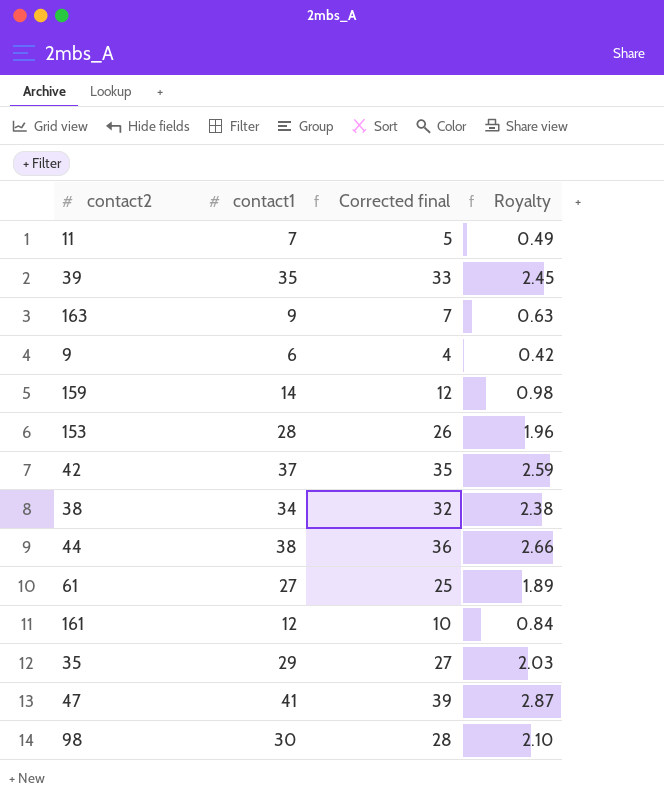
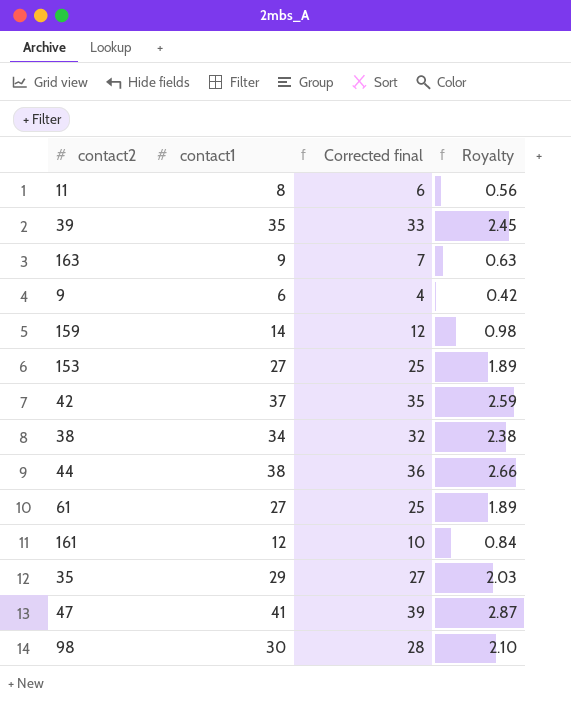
11 | contact1: 7 -> 8
11 | Corrected final: 5 -> 6
11 | Royalty: 0.49 -> 0.56
153 | contact1: 28 -> 27
153 | Corrected final: 26 -> 25
153 | Royalty: 1.96 -> 1.89

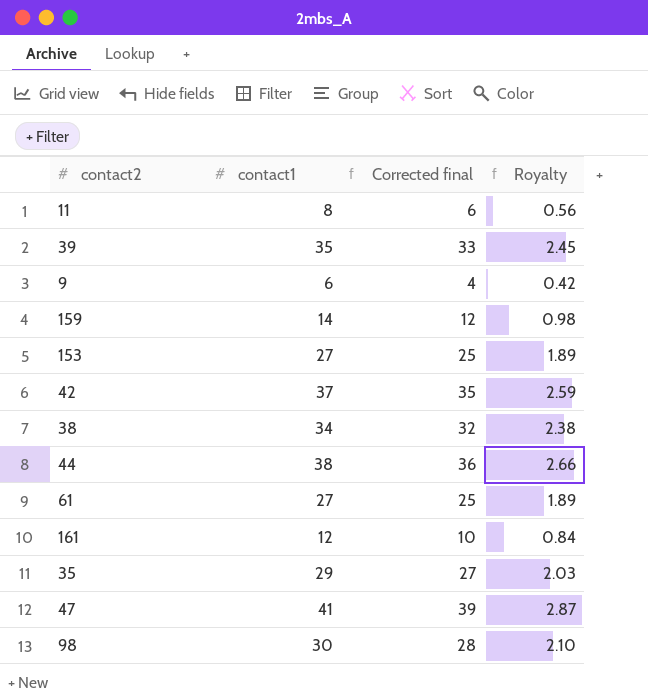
row 163: 9 | 7 | 0.63 -> none

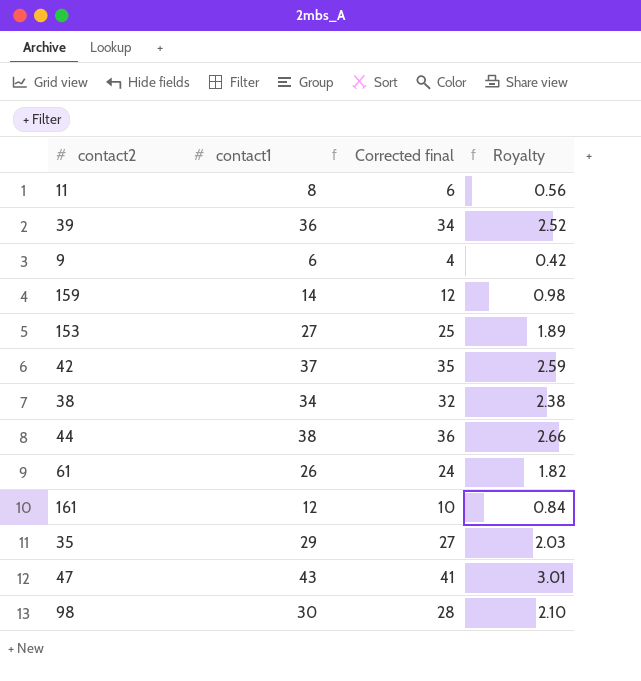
39 | contact1: 35 -> 36
39 | Corrected final: 33 -> 34
39 | Royalty: 2.45 -> 2.52
61 | contact1: 27 -> 26
61 | Corrected final: 25 -> 24
61 | Royalty: 1.89 -> 1.82
47 | contact1: 41 -> 43
47 | Corrected final: 39 -> 41
47 | Royalty: 2.87 -> 3.01

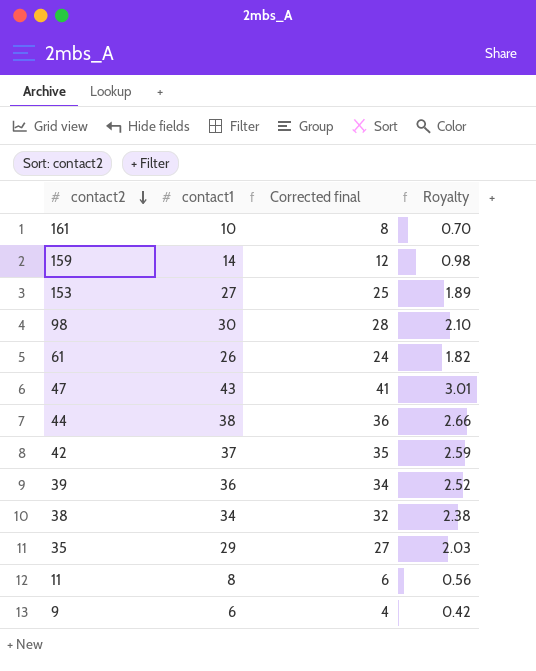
row order: none -> contact2 descending
161 | contact1: 12 -> 10
161 | Corrected final: 10 -> 8
161 | Royalty: 0.84 -> 0.70

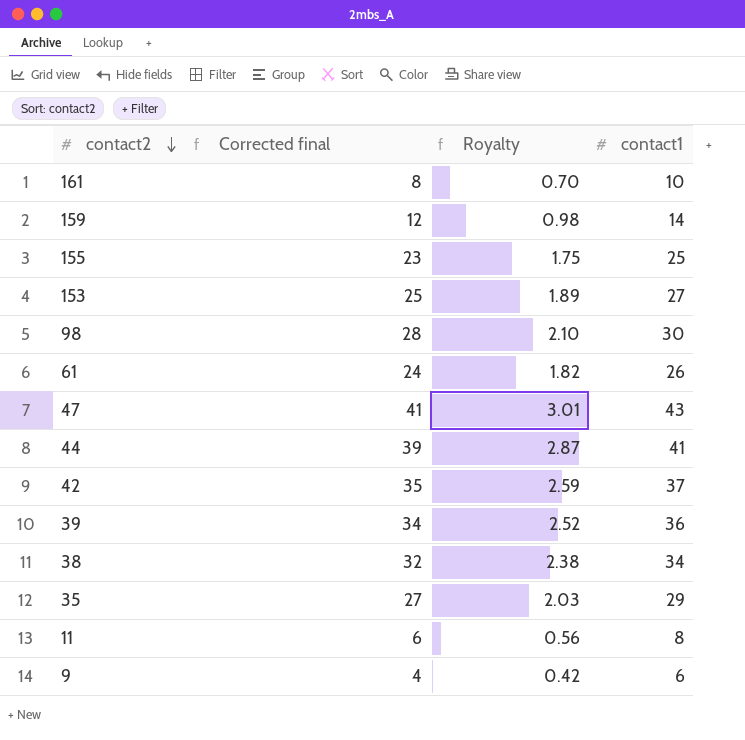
column contact1 | position: 2 -> 4
row 155: none -> 23 | 1.75 | 25
44 | Corrected final: 36 -> 39
44 | Royalty: 2.66 -> 2.87
44 | contact1: 38 -> 41

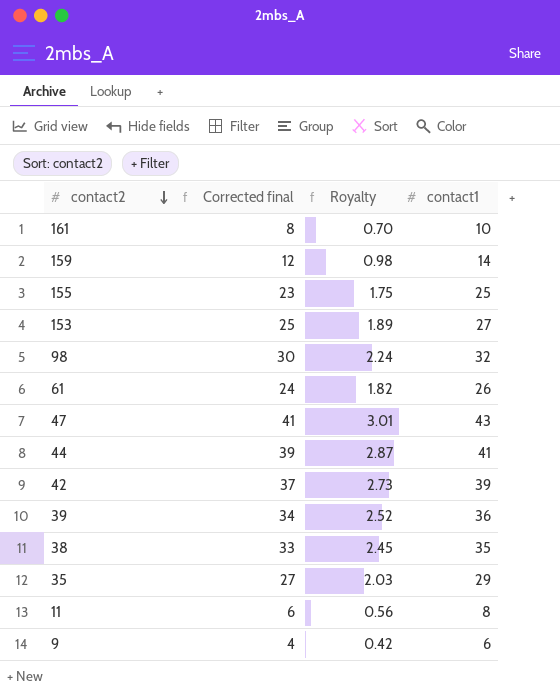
98 | Corrected final: 28 -> 30
98 | Royalty: 2.10 -> 2.24
98 | contact1: 30 -> 32
42 | Corrected final: 35 -> 37
42 | Royalty: 2.59 -> 2.73
42 | contact1: 37 -> 39
38 | Corrected final: 32 -> 33
38 | Royalty: 2.38 -> 2.45
38 | contact1: 34 -> 35

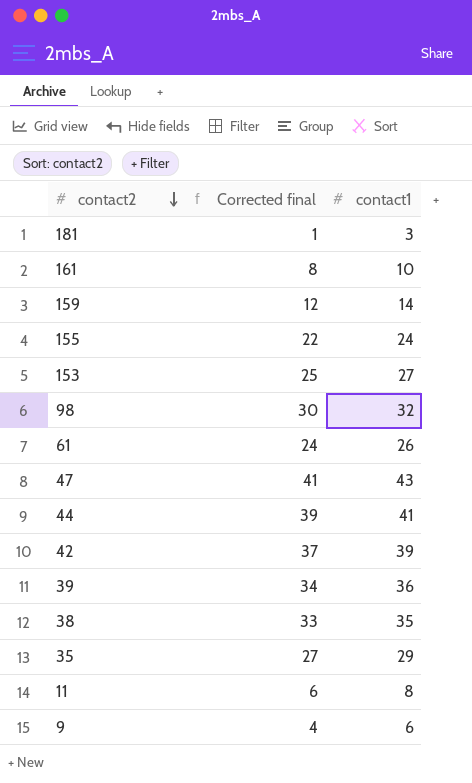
column Royalty | formula: [contact1] * 0.07 -> none
row 181: none -> 1 | 3
155 | Corrected final: 23 -> 22
155 | contact1: 25 -> 24

